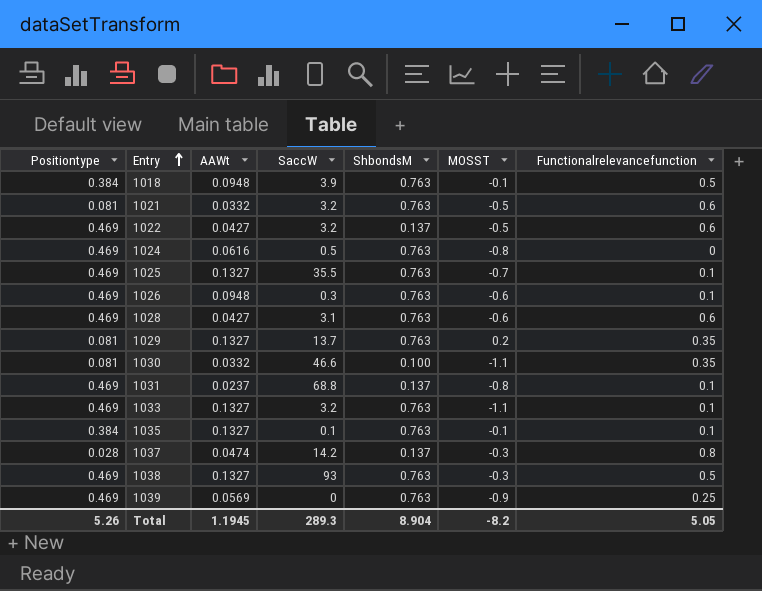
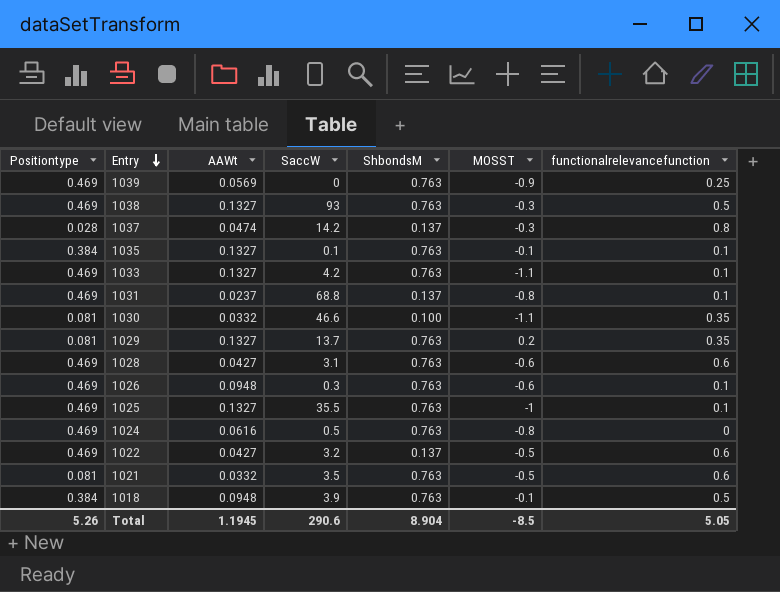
row order: Entry ascending -> Entry descending
column name: Functionalrelevancefunction -> functionalrelevancefunction
1033 | SaccW: 3.2 -> 4.2
1025 | MOSST: -0.7 -> -1
1021 | SaccW: 3.2 -> 3.5
Total | SaccW: 289.3 -> 290.6
Total | MOSST: -8.2 -> -8.5

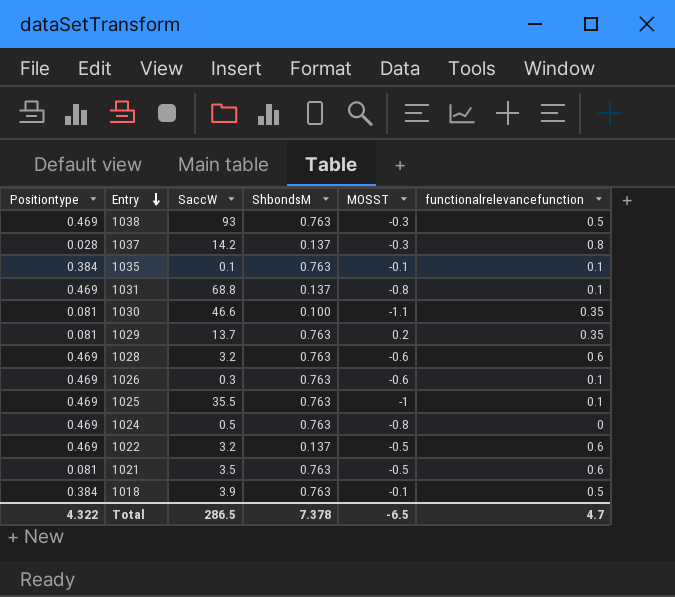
column AAWt | position: 3 -> none
row 1039: 0.469 | 0.0569 | 0 | 0.763 | -0.9 | 0.25 -> none
row 1033: 0.469 | 0.1327 | 4.2 | 0.763 | -1.1 | 0.1 -> none
1028 | SaccW: 3.1 -> 3.2
Total | Positiontype: 5.26 -> 4.322
Total | SaccW: 290.6 -> 286.5
Total | ShbondsM: 8.904 -> 7.378
Total | MOSST: -8.5 -> -6.5
Total | functionalrelevancefunction: 5.05 -> 4.7

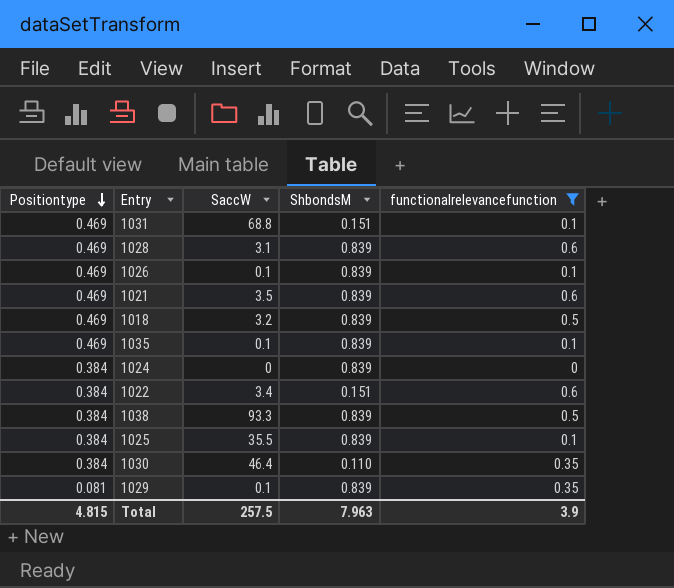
filter: none -> functionalrelevancefunction != 0.8
row order: Entry descending -> Positiontype descending
column MOSST | position: 5 -> none
1031 | ShbondsM: 0.137 -> 0.151
1028 | SaccW: 3.2 -> 3.1
1028 | ShbondsM: 0.763 -> 0.839
1026 | SaccW: 0.3 -> 0.1
1026 | ShbondsM: 0.763 -> 0.839
1021 | Positiontype: 0.081 -> 0.469
1021 | ShbondsM: 0.763 -> 0.839
1018 | Positiontype: 0.384 -> 0.469
1018 | SaccW: 3.9 -> 3.2
1018 | ShbondsM: 0.763 -> 0.839
1035 | Positiontype: 0.384 -> 0.469
1035 | ShbondsM: 0.763 -> 0.839
1024 | Positiontype: 0.469 -> 0.384
1024 | SaccW: 0.5 -> 0
1024 | ShbondsM: 0.763 -> 0.839
1022 | Positiontype: 0.469 -> 0.384
1022 | SaccW: 3.2 -> 3.4
1022 | ShbondsM: 0.137 -> 0.151
1038 | Positiontype: 0.469 -> 0.384
1038 | SaccW: 93 -> 93.3
1038 | ShbondsM: 0.763 -> 0.839
1025 | Positiontype: 0.469 -> 0.384
1025 | ShbondsM: 0.763 -> 0.839
1030 | Positiontype: 0.081 -> 0.384
1030 | SaccW: 46.6 -> 46.4
1030 | ShbondsM: 0.100 -> 0.110
1029 | SaccW: 13.7 -> 0.1
1029 | ShbondsM: 0.763 -> 0.839
Total | Positiontype: 4.322 -> 4.815
Total | SaccW: 286.5 -> 257.5
Total | ShbondsM: 7.378 -> 7.963
Total | functionalrelevancefunction: 4.7 -> 3.9

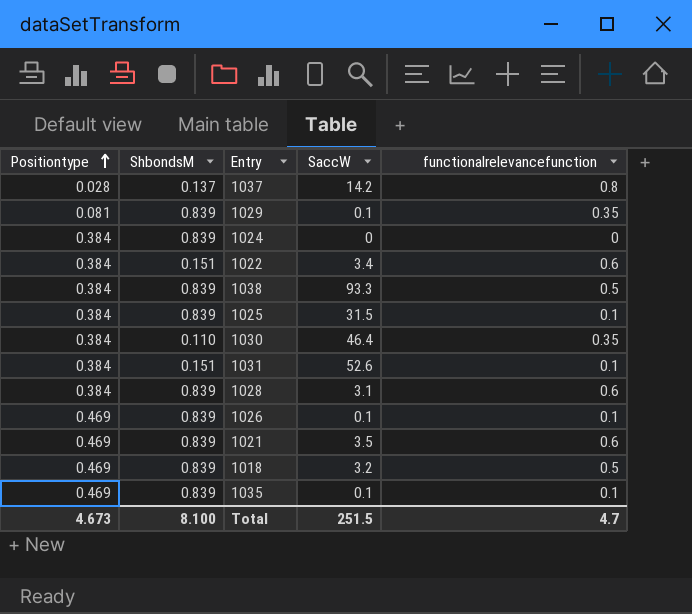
filter: functionalrelevancefunction != 0.8 -> none
row order: Positiontype descending -> Positiontype ascending
column ShbondsM | position: 4 -> 2
1025 | SaccW: 35.5 -> 31.5
1031 | Positiontype: 0.469 -> 0.384
1031 | SaccW: 68.8 -> 52.6
1028 | Positiontype: 0.469 -> 0.384
Total | Positiontype: 4.815 -> 4.673
Total | ShbondsM: 7.963 -> 8.100
Total | SaccW: 257.5 -> 251.5
Total | functionalrelevancefunction: 3.9 -> 4.7

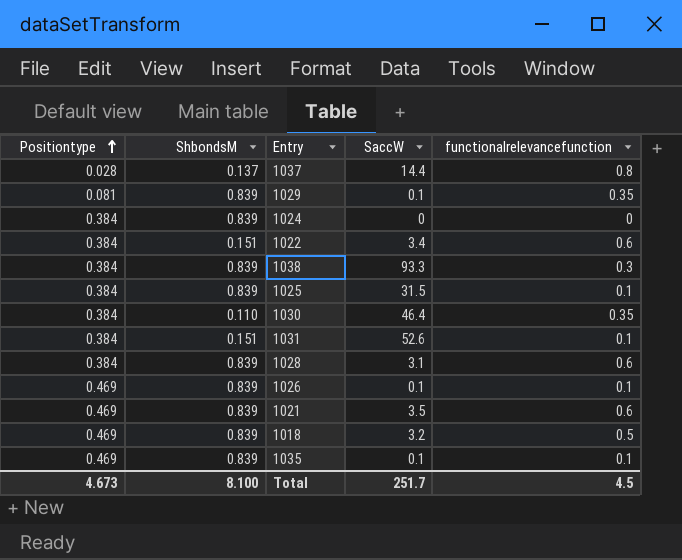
1037 | SaccW: 14.2 -> 14.4
1038 | functionalrelevancefunction: 0.5 -> 0.3
Total | SaccW: 251.5 -> 251.7
Total | functionalrelevancefunction: 4.7 -> 4.5

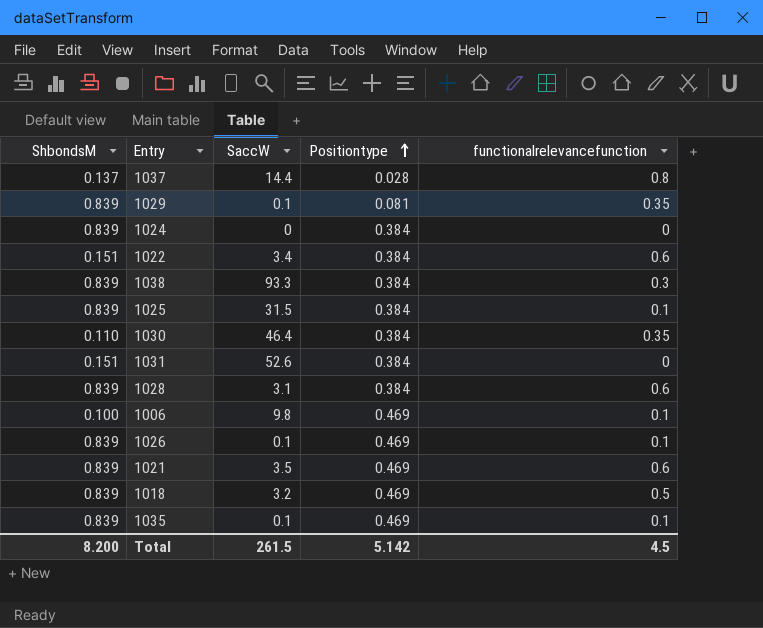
column Positiontype | position: 1 -> 4
1031 | functionalrelevancefunction: 0.1 -> 0
row 1006: none -> 0.100 | 9.8 | 0.469 | 0.1
Total | ShbondsM: 8.100 -> 8.200
Total | SaccW: 251.7 -> 261.5
Total | Positiontype: 4.673 -> 5.142

